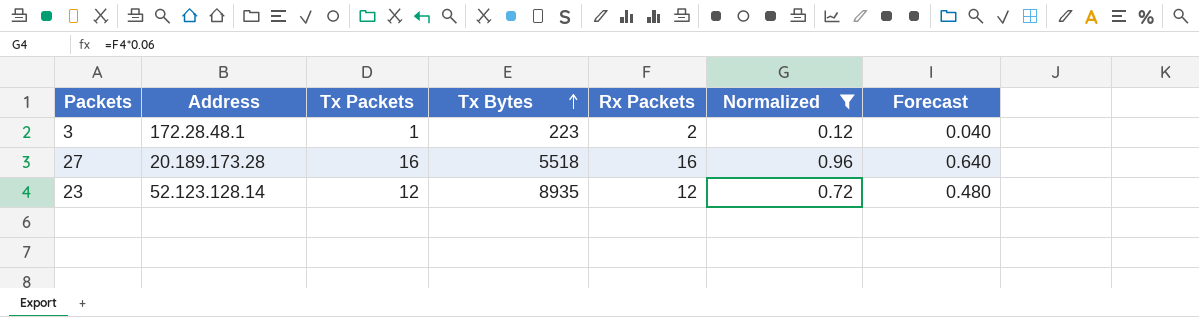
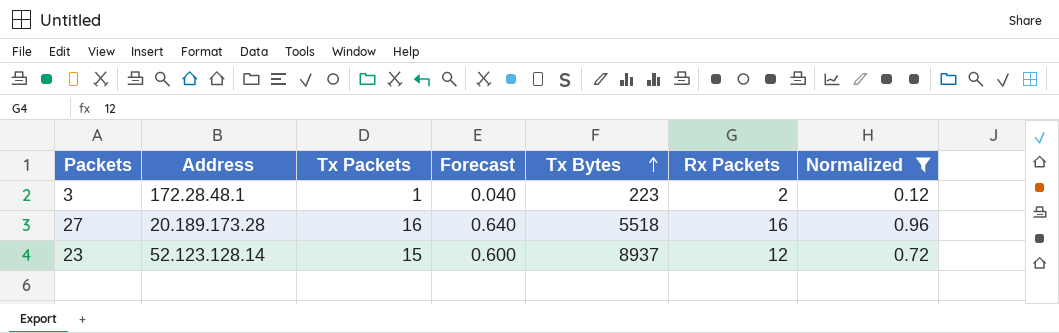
column Forecast | position: 7 -> 4
23 | Tx Packets: 12 -> 15
23 | Forecast: 0.480 -> 0.600
23 | Tx Bytes: 8935 -> 8937

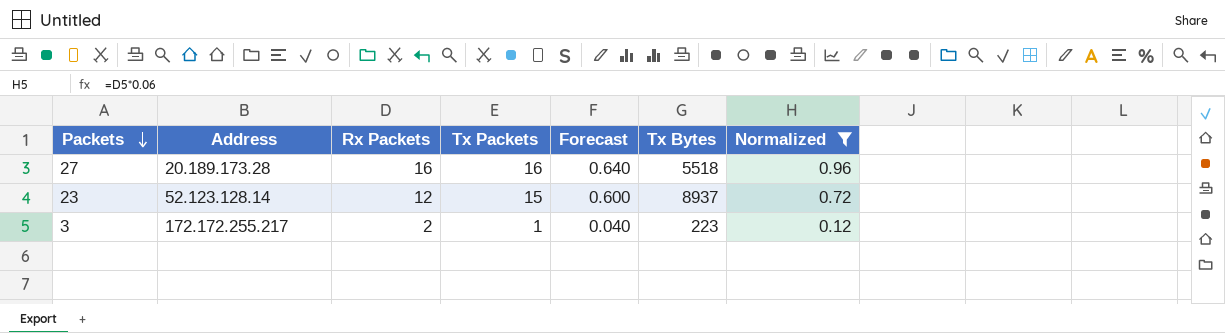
row order: Tx Bytes ascending -> Packets descending
column Rx Packets | position: 6 -> 3
3 | Address: 172.28.48.1 -> 172.172.255.217

